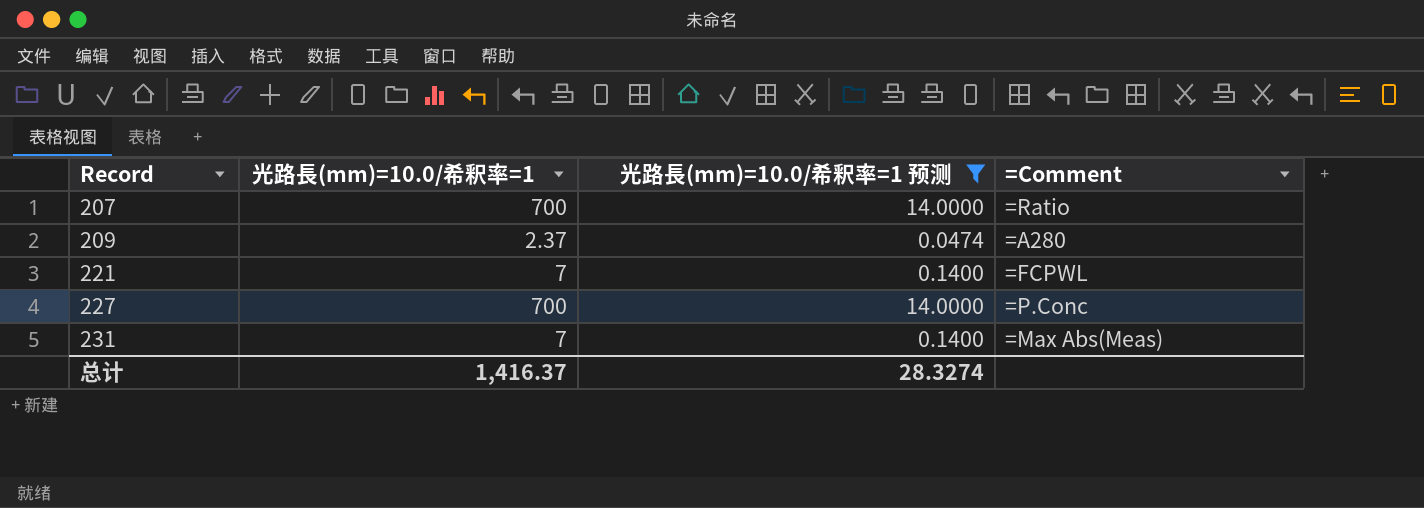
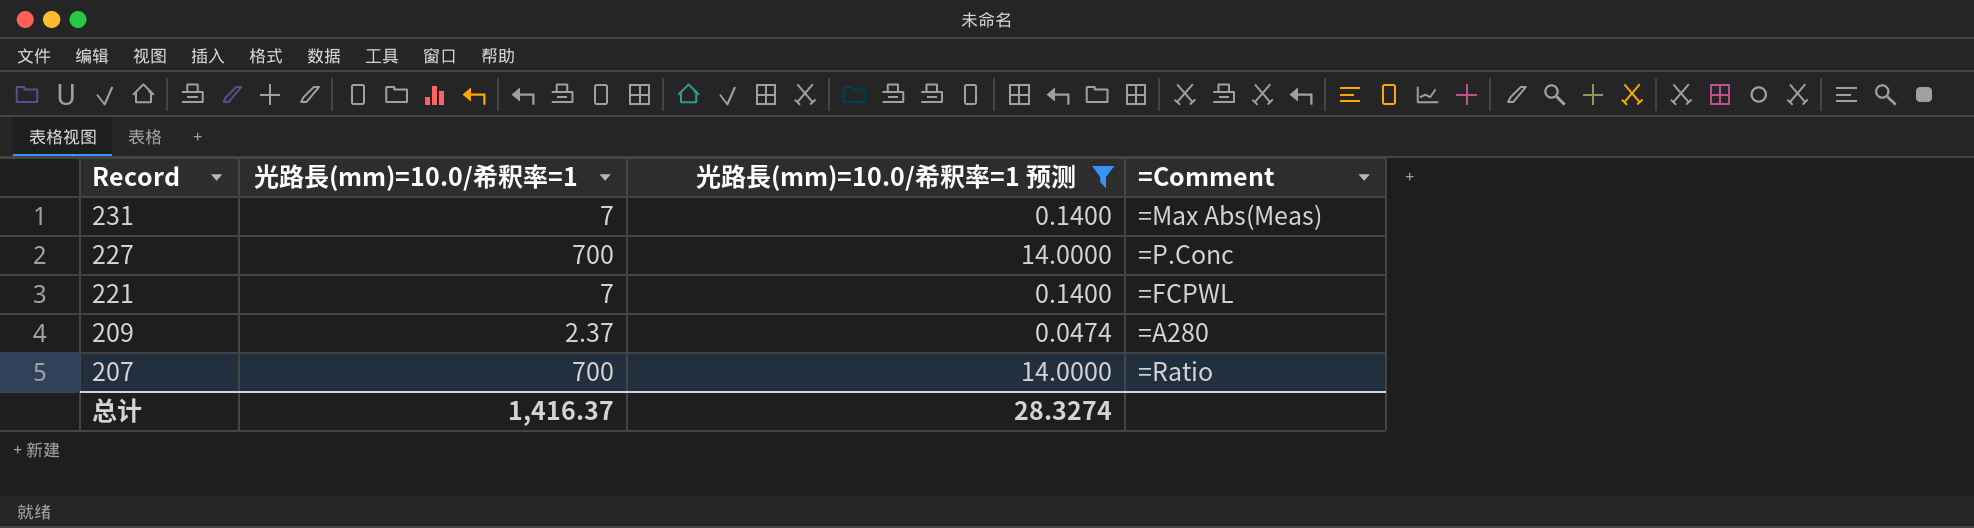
row order: Record ascending -> Record descending

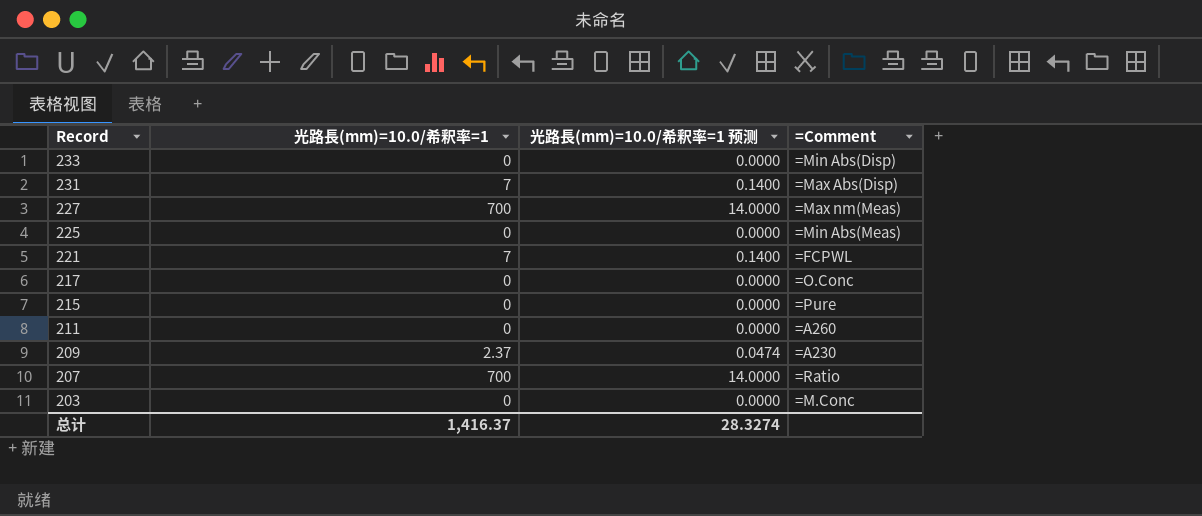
filter: 光路長(mm)=10.0/希釈率=1 预测 != 0.0000 -> none
231 | =Comment: =Max Abs(Meas) -> =Max Abs(Disp)
227 | =Comment: =P.Conc -> =Max nm(Meas)
209 | =Comment: =A280 -> =A230

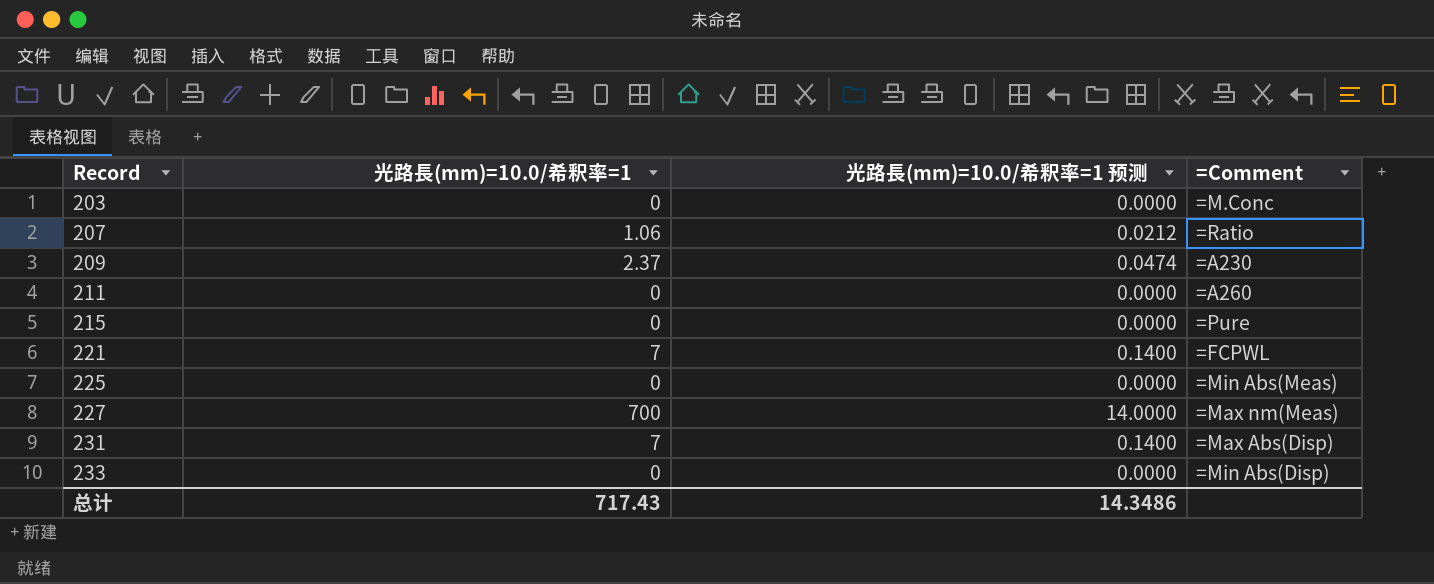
row order: Record descending -> Record ascending
row 217: 0 | 0.0000 | =O.Conc -> none
207 | 光路長(mm)=10.0/希釈率=1: 700 -> 1.06
207 | 光路長(mm)=10.0/希釈率=1 预测: 14.0000 -> 0.0212
总计 | 光路長(mm)=10.0/希釈率=1: 1,416.37 -> 717.43
总计 | 光路長(mm)=10.0/希釈率=1 预测: 28.3274 -> 14.3486

